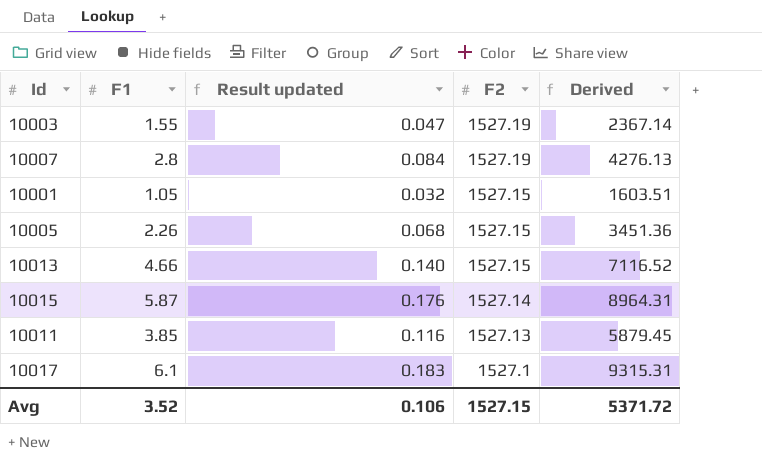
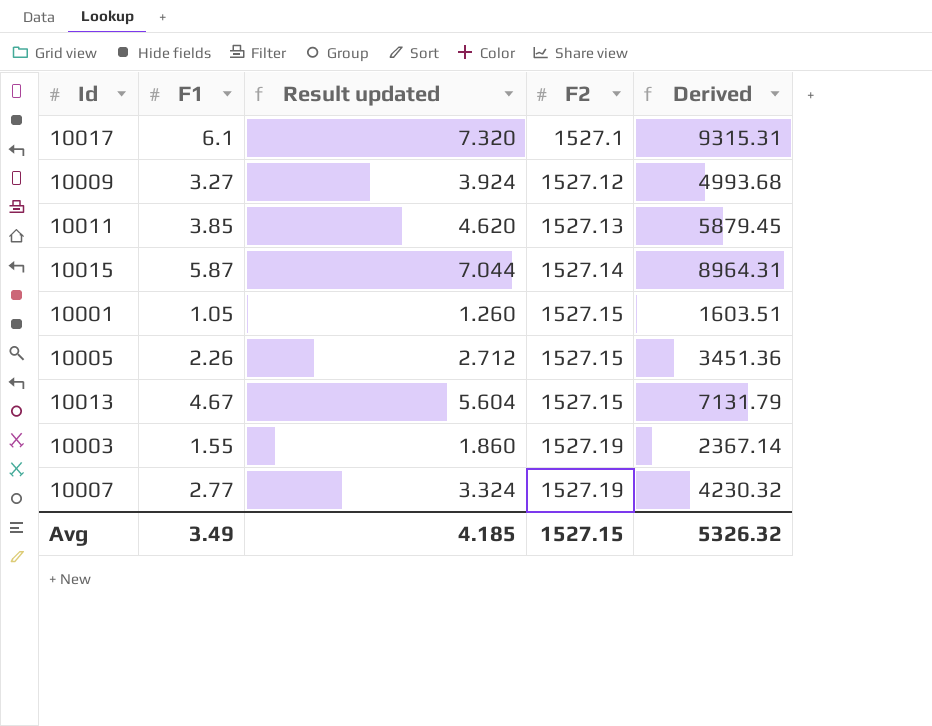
row order: F2 descending -> F2 ascending
column Result updated | formula: [F1] * 0.03 -> [F1] * 1.2
row 10009: none -> 3.27 | 3.924 | 1527.12 | 4993.68
10013 | F1: 4.66 -> 4.67
10013 | Derived: 7116.52 -> 7131.79
10007 | F1: 2.8 -> 2.77
10007 | Derived: 4276.13 -> 4230.32
Avg | F1: 3.52 -> 3.49
Avg | Result updated: 0.106 -> 4.185
Avg | Derived: 5371.72 -> 5326.32

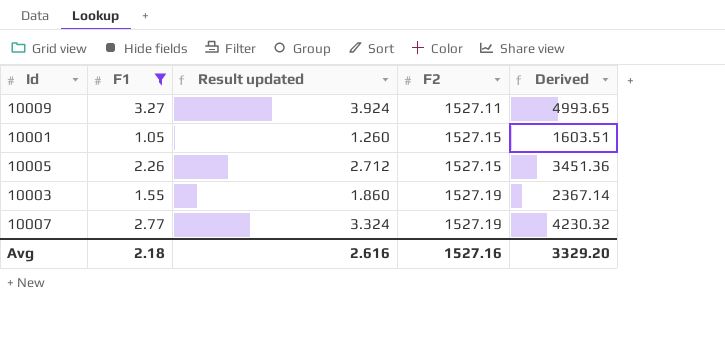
filter: none -> F1 <= 3.27
10009 | F2: 1527.12 -> 1527.11
10009 | Derived: 4993.68 -> 4993.65
Avg | F1: 3.49 -> 2.18
Avg | Result updated: 4.185 -> 2.616
Avg | F2: 1527.15 -> 1527.16
Avg | Derived: 5326.32 -> 3329.20

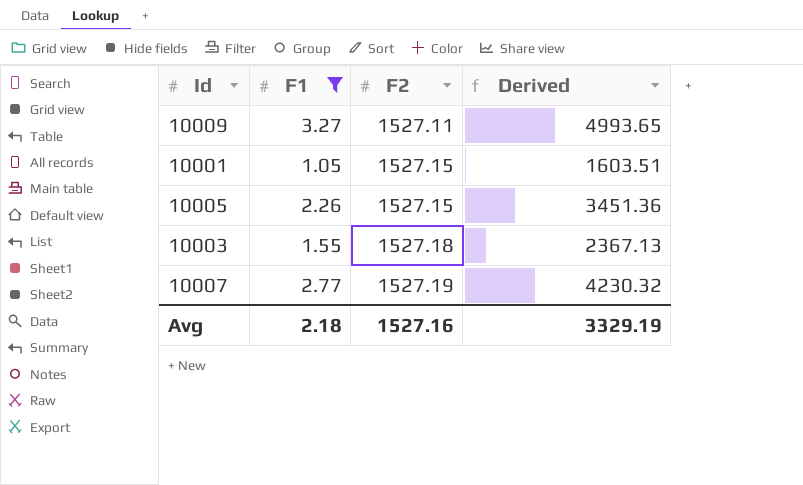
column Result updated | formula: [F1] * 1.2 -> none
10003 | F2: 1527.19 -> 1527.18
10003 | Derived: 2367.14 -> 2367.13
Avg | Derived: 3329.20 -> 3329.19

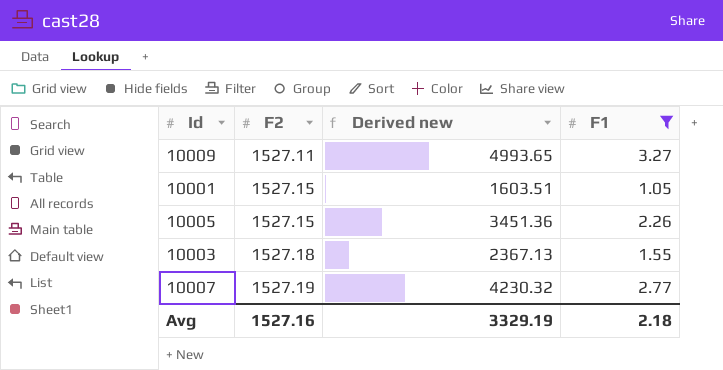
column name: Derived -> Derived new
column F1 | position: 2 -> 4

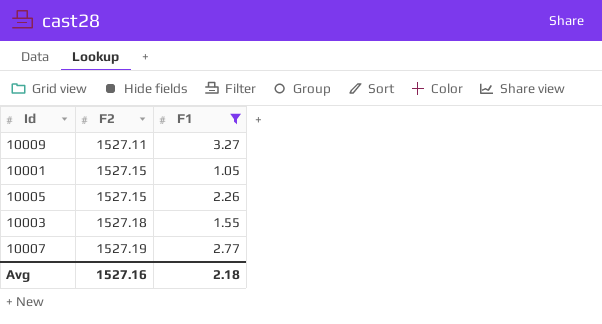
column Derived new | formula: [F2] * [F1] -> none

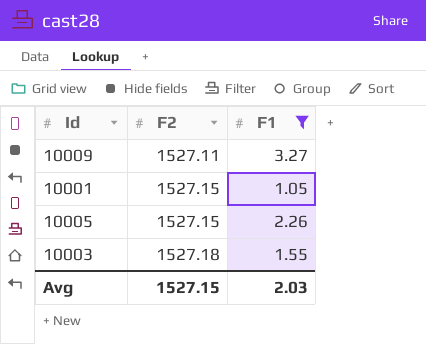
row 10007: 1527.19 | 2.77 -> none
Avg | F2: 1527.16 -> 1527.15
Avg | F1: 2.18 -> 2.03

